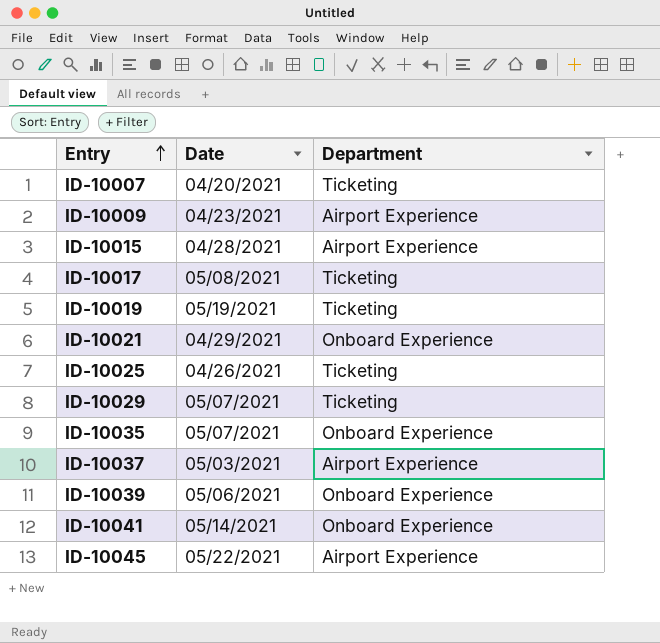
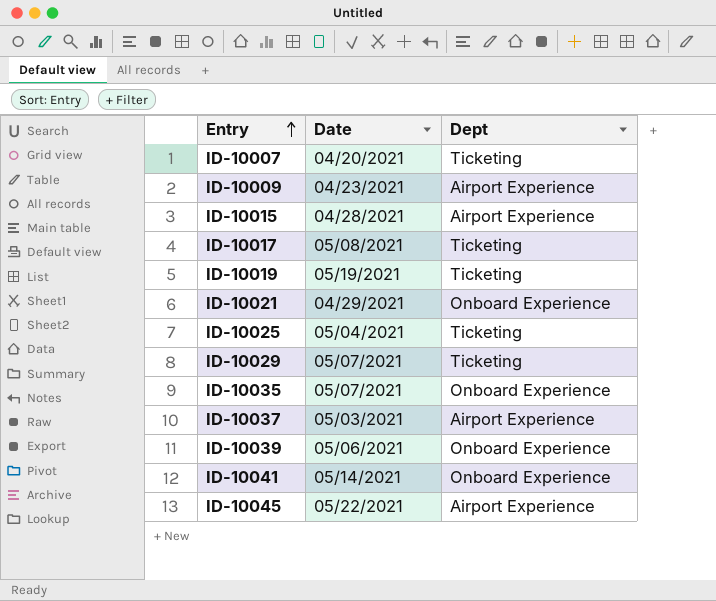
column name: Department -> Dept
ID-10025 | Date: 04/26/2021 -> 05/04/2021

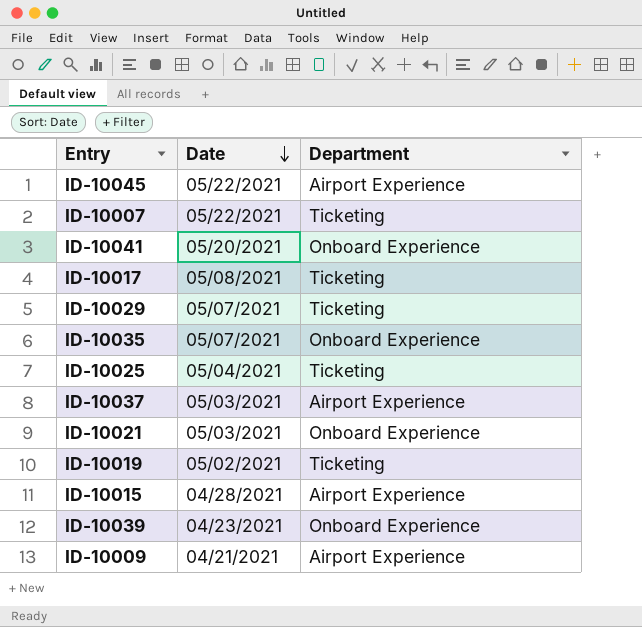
row order: Entry ascending -> Date descending
column name: Dept -> Department
ID-10007 | Date: 04/20/2021 -> 05/22/2021
ID-10041 | Date: 05/14/2021 -> 05/20/2021
ID-10021 | Date: 04/29/2021 -> 05/03/2021
ID-10019 | Date: 05/19/2021 -> 05/02/2021
ID-10039 | Date: 05/06/2021 -> 04/23/2021
ID-10009 | Date: 04/23/2021 -> 04/21/2021

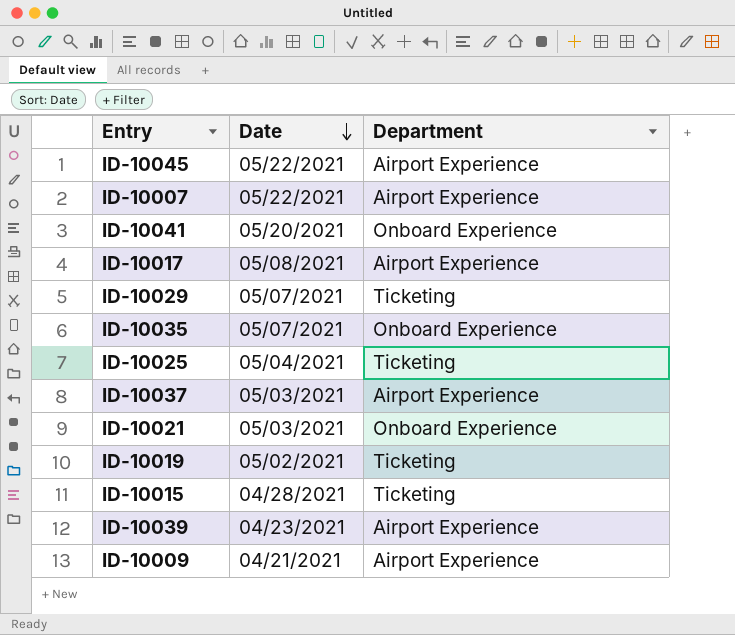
ID-10007 | Department: Ticketing -> Airport Experience
ID-10017 | Department: Ticketing -> Airport Experience
ID-10015 | Department: Airport Experience -> Ticketing
ID-10039 | Department: Onboard Experience -> Airport Experience

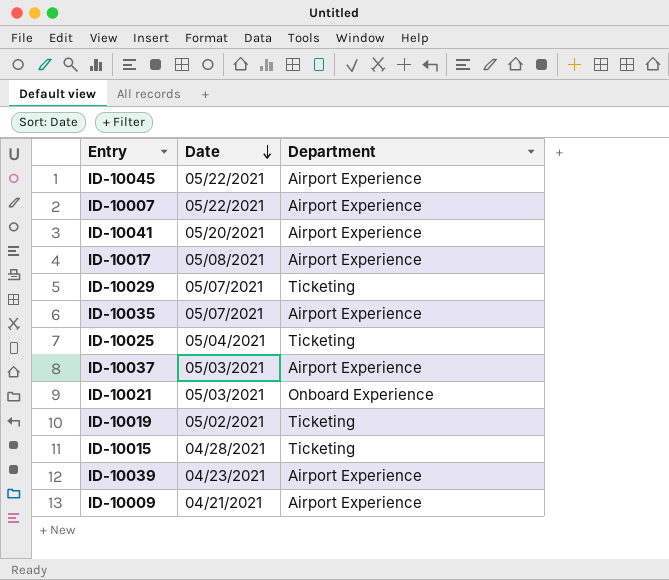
ID-10041 | Department: Onboard Experience -> Airport Experience
ID-10035 | Department: Onboard Experience -> Airport Experience

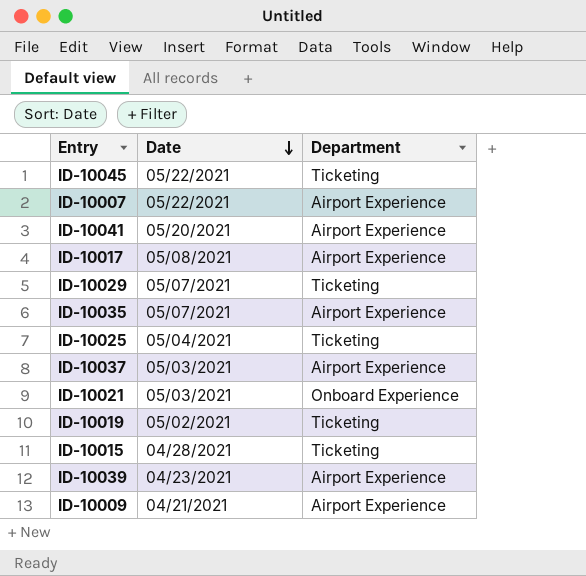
ID-10045 | Department: Airport Experience -> Ticketing

